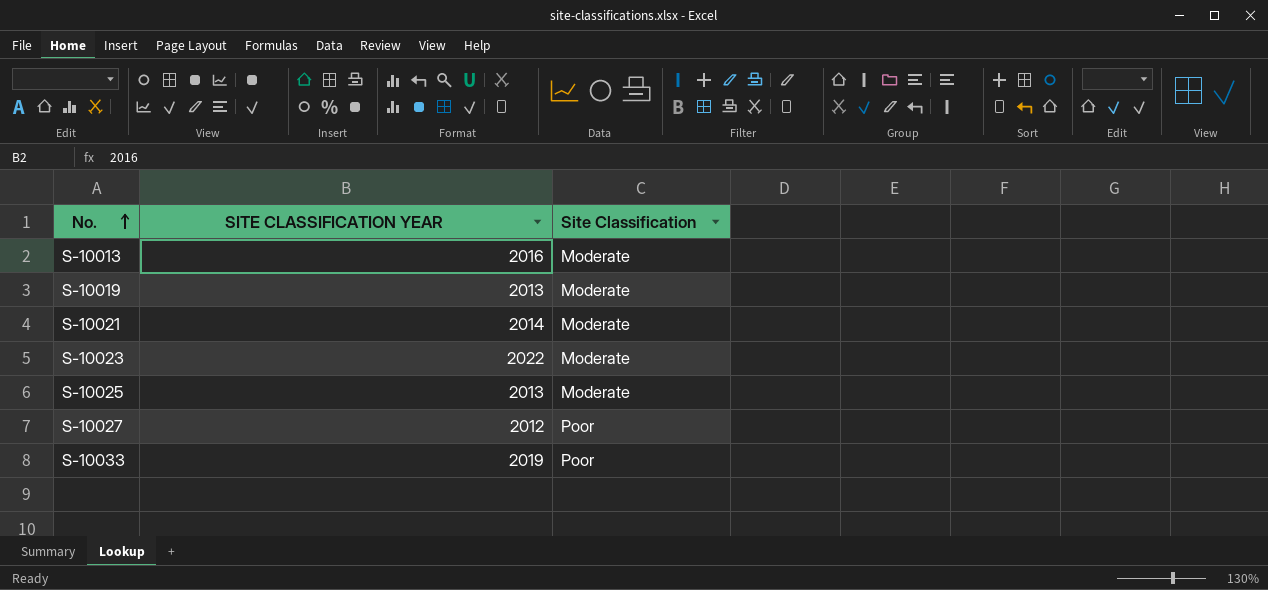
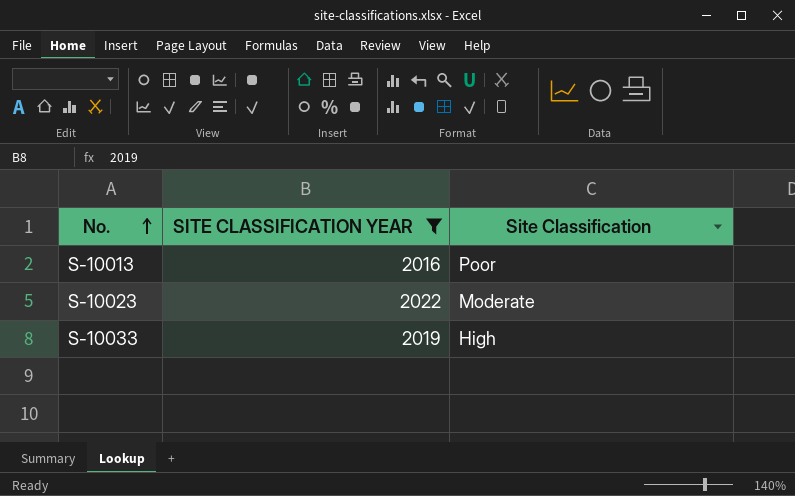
filter: none -> SITE CLASSIFICATION YEAR >= 2016
S-10013 | Site Classification: Moderate -> Poor
S-10033 | Site Classification: Poor -> High

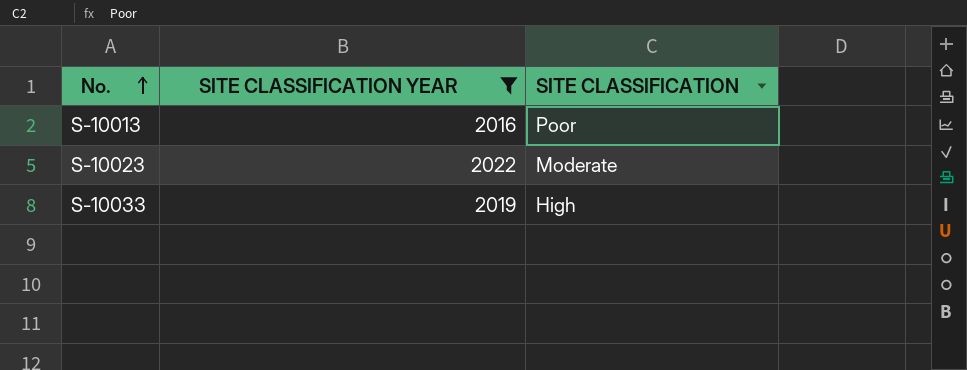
column name: Site Classification -> SITE CLASSIFICATION

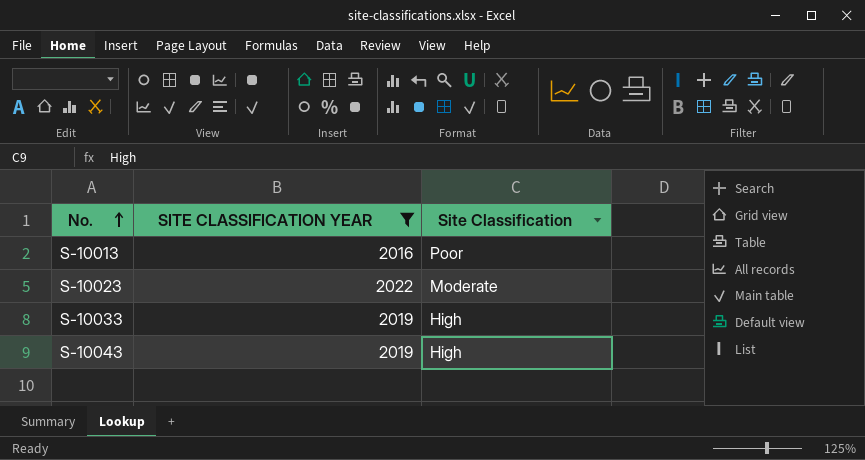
column name: SITE CLASSIFICATION -> Site Classification
row S-10043: none -> 2019 | High

